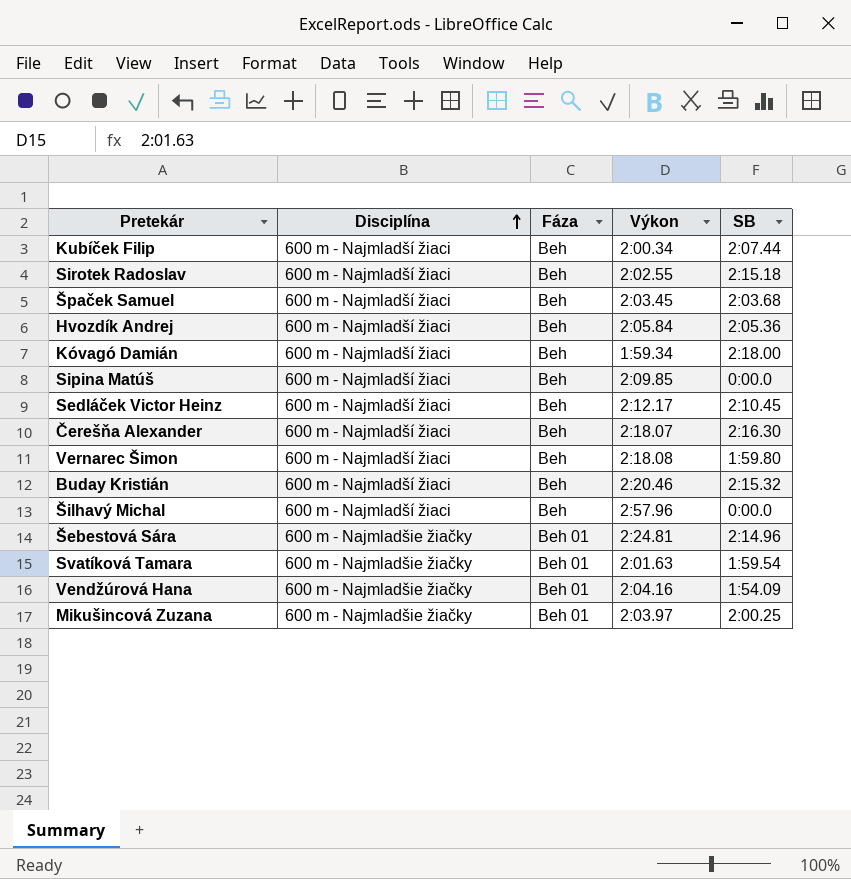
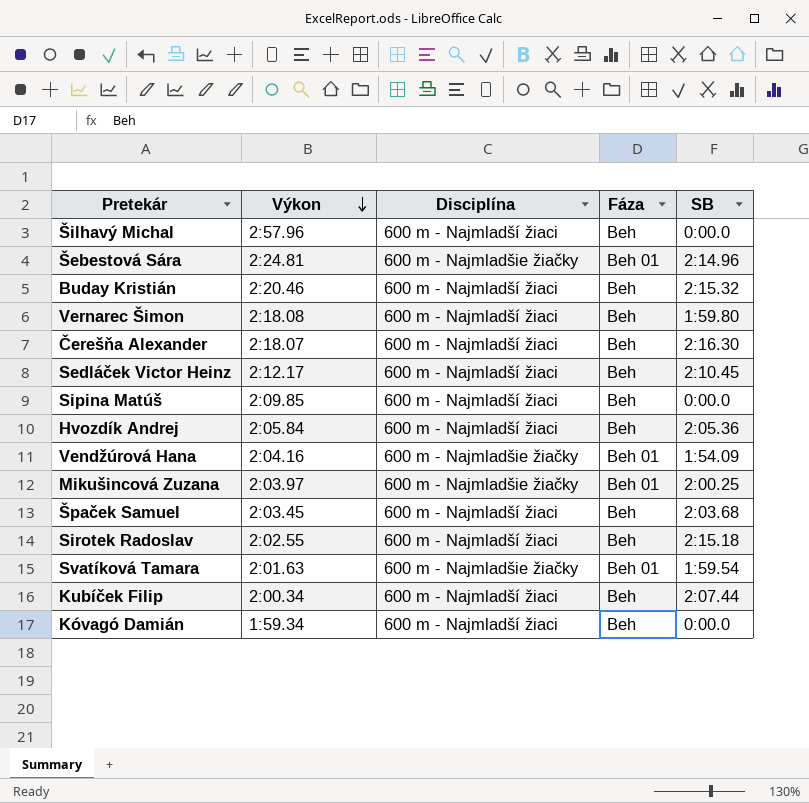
row order: Disciplína ascending -> Výkon descending
column Výkon | position: 4 -> 2
Kóvagó Damián | SB: 2:18.00 -> 0:00.0

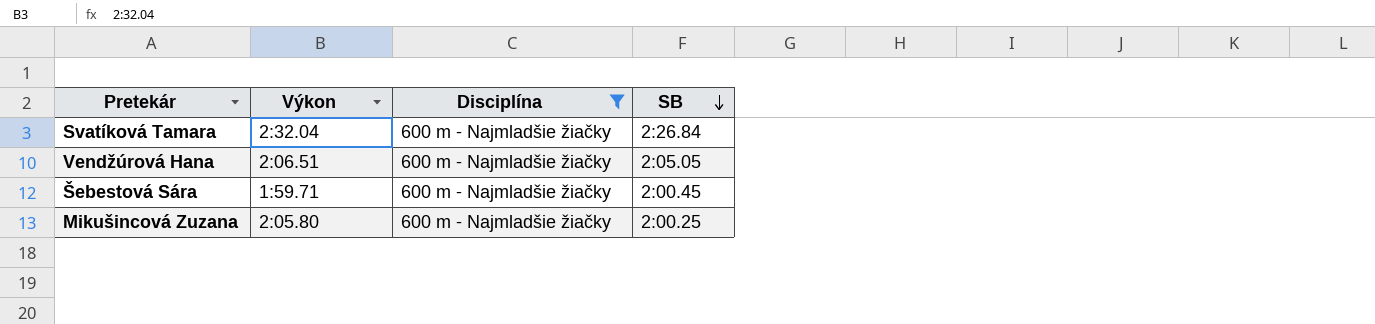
filter: none -> Disciplína = 600 m - Najmladšie žiačky
row order: Výkon descending -> SB descending
column Fáza | position: 4 -> none
Svatíková Tamara | Výkon: 2:01.63 -> 2:32.04
Svatíková Tamara | SB: 1:59.54 -> 2:26.84
Vendžúrová Hana | Výkon: 2:04.16 -> 2:06.51
Vendžúrová Hana | SB: 1:54.09 -> 2:05.05
Šebestová Sára | Výkon: 2:24.81 -> 1:59.71
Šebestová Sára | SB: 2:14.96 -> 2:00.45
Mikušincová Zuzana | Výkon: 2:03.97 -> 2:05.80

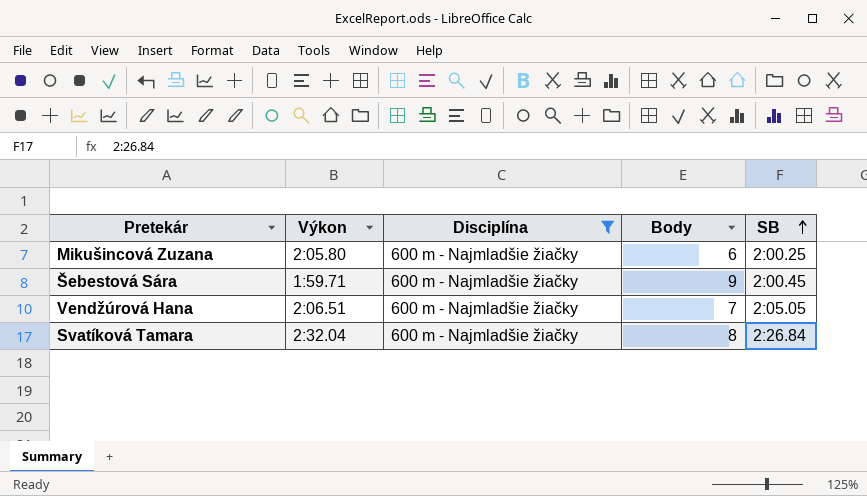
row order: SB descending -> SB ascending
column Body | position: none -> 4

